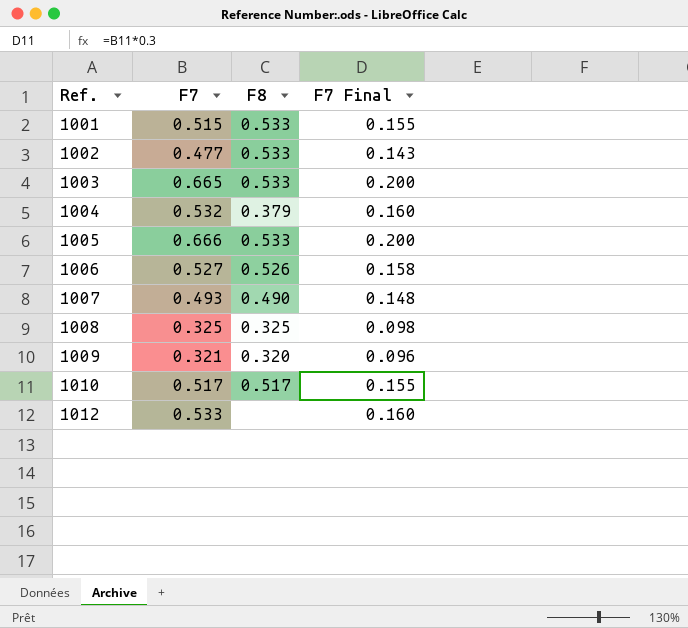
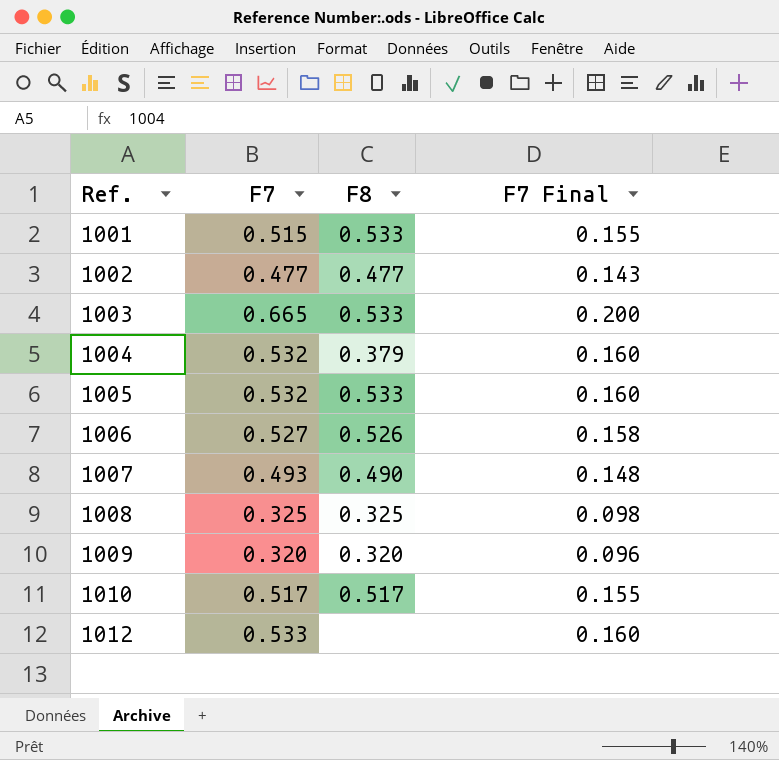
1002 | F8: 0.533 -> 0.477
1005 | F7: 0.666 -> 0.532
1005 | F7 Final: 0.200 -> 0.160
1009 | F7: 0.321 -> 0.320

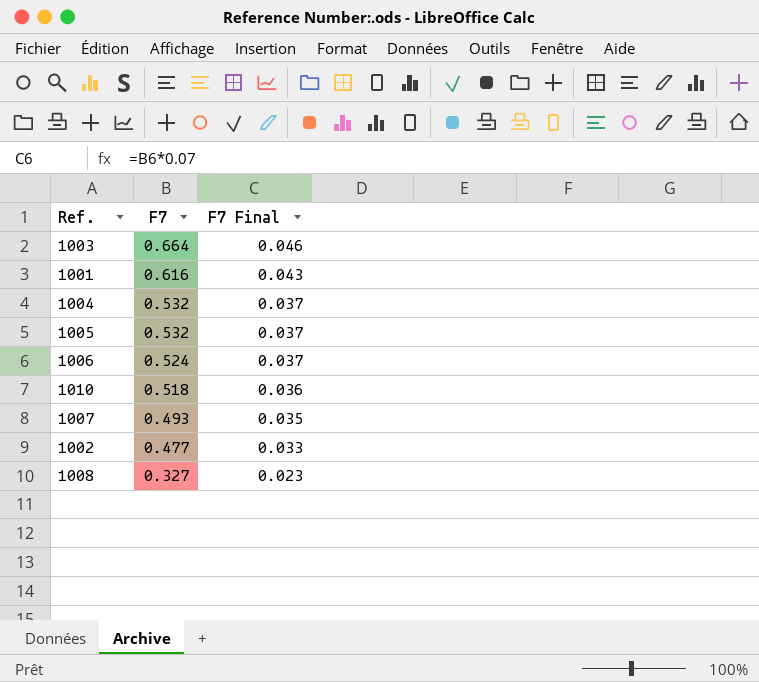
row order: Ref. ascending -> F7 descending
column F8 | position: 3 -> none
column F7 Final | formula: [F7] * 0.3 -> [F7] * 0.07
row 1009: 0.320 | 0.320 | 0.096 -> none
row 1012: 0.533 | none | 0.160 -> none
1003 | F7: 0.665 -> 0.664
1001 | F7: 0.515 -> 0.616
1006 | F7: 0.527 -> 0.524
1010 | F7: 0.517 -> 0.518
1008 | F7: 0.325 -> 0.327

